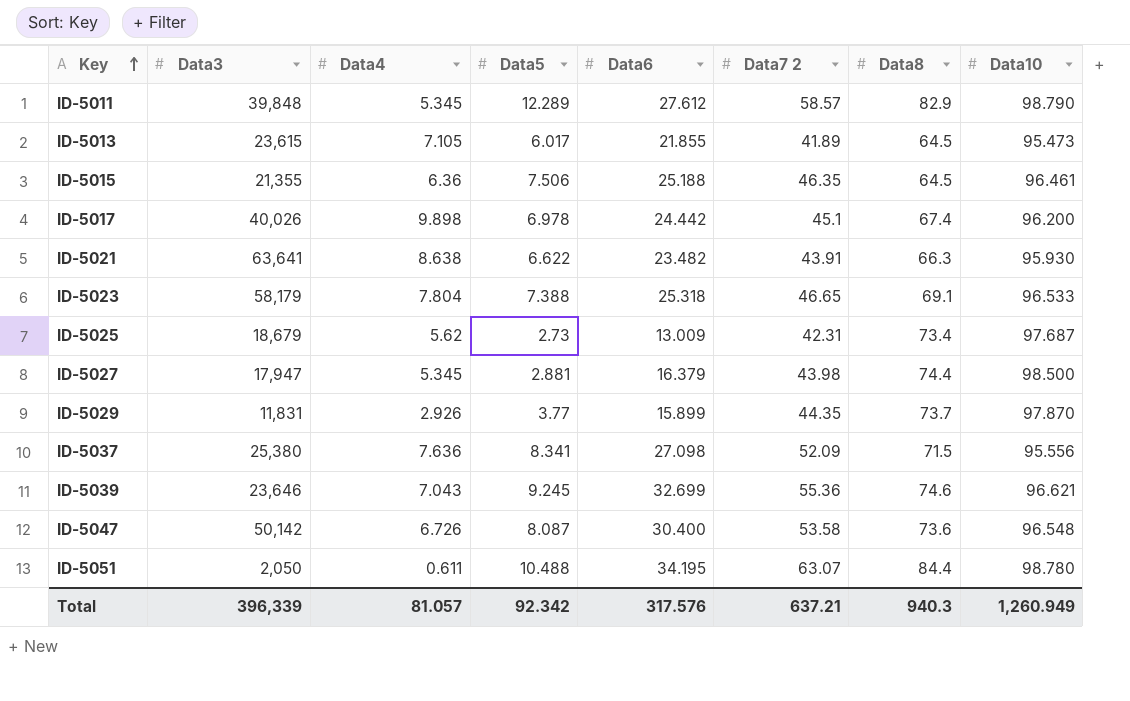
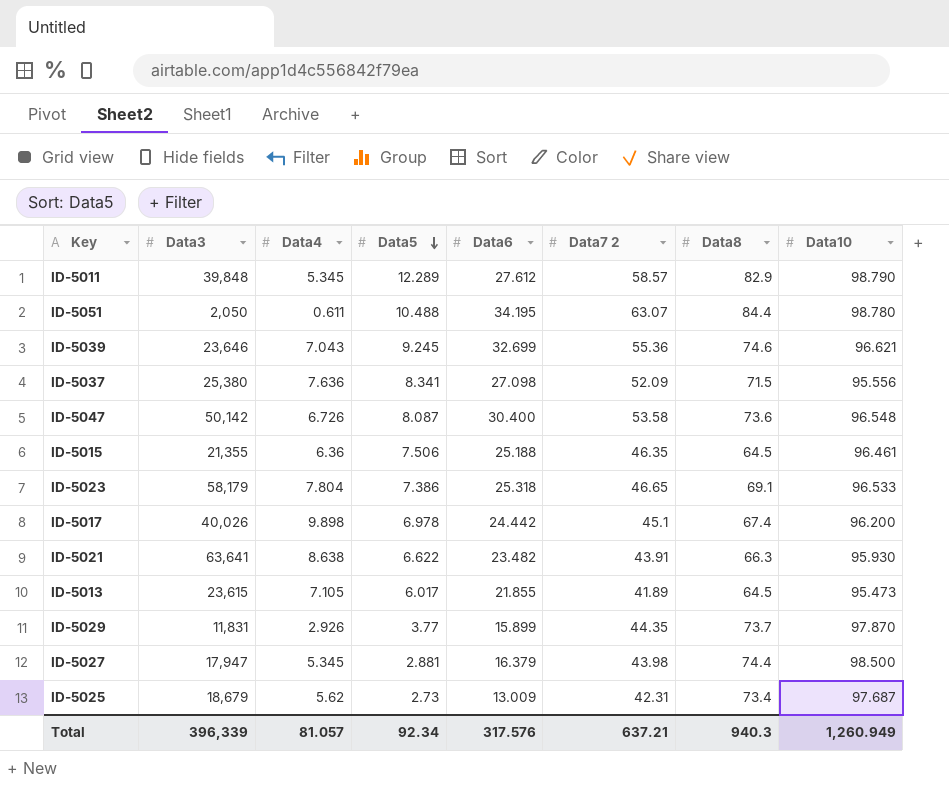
row order: Key ascending -> Data5 descending
ID-5023 | Data5: 7.388 -> 7.386
Total | Data5: 92.342 -> 92.34

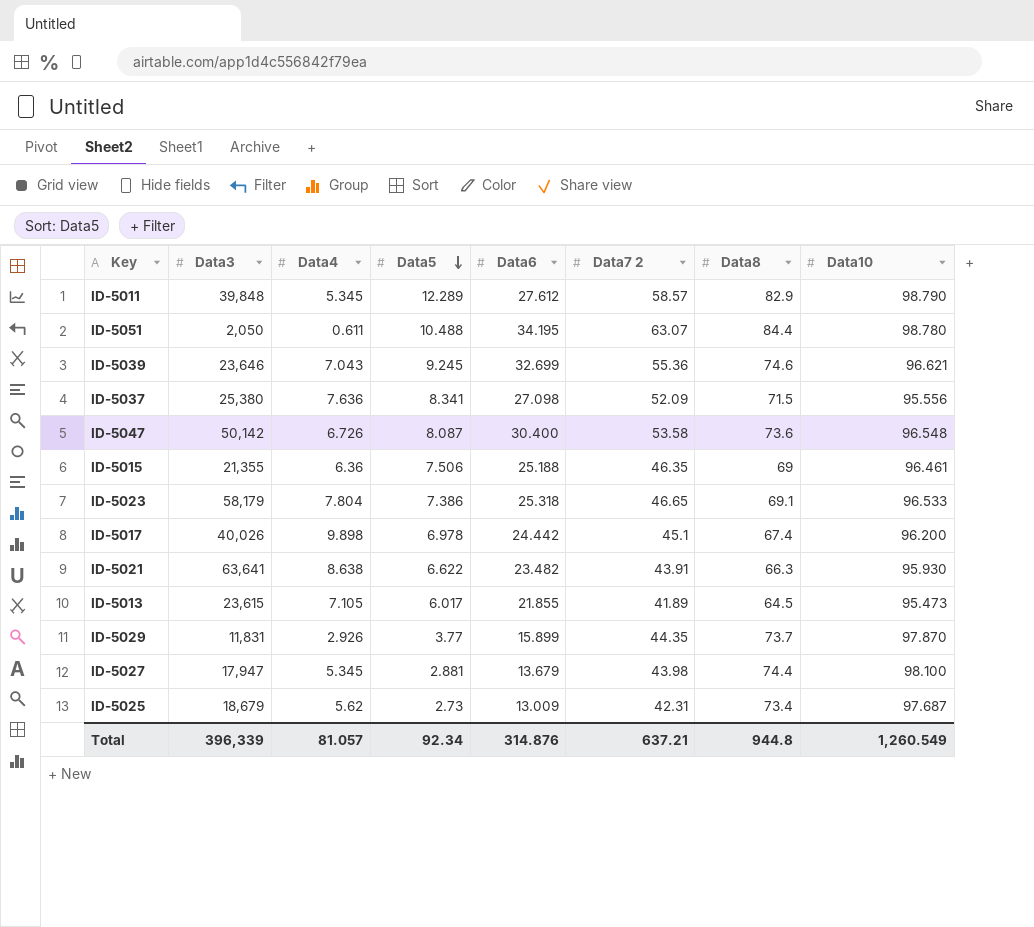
ID-5015 | Data8: 64.5 -> 69
ID-5027 | Data6: 16.379 -> 13.679
ID-5027 | Data10: 98.500 -> 98.100
Total | Data6: 317.576 -> 314.876
Total | Data8: 940.3 -> 944.8
Total | Data10: 1,260.949 -> 1,260.549

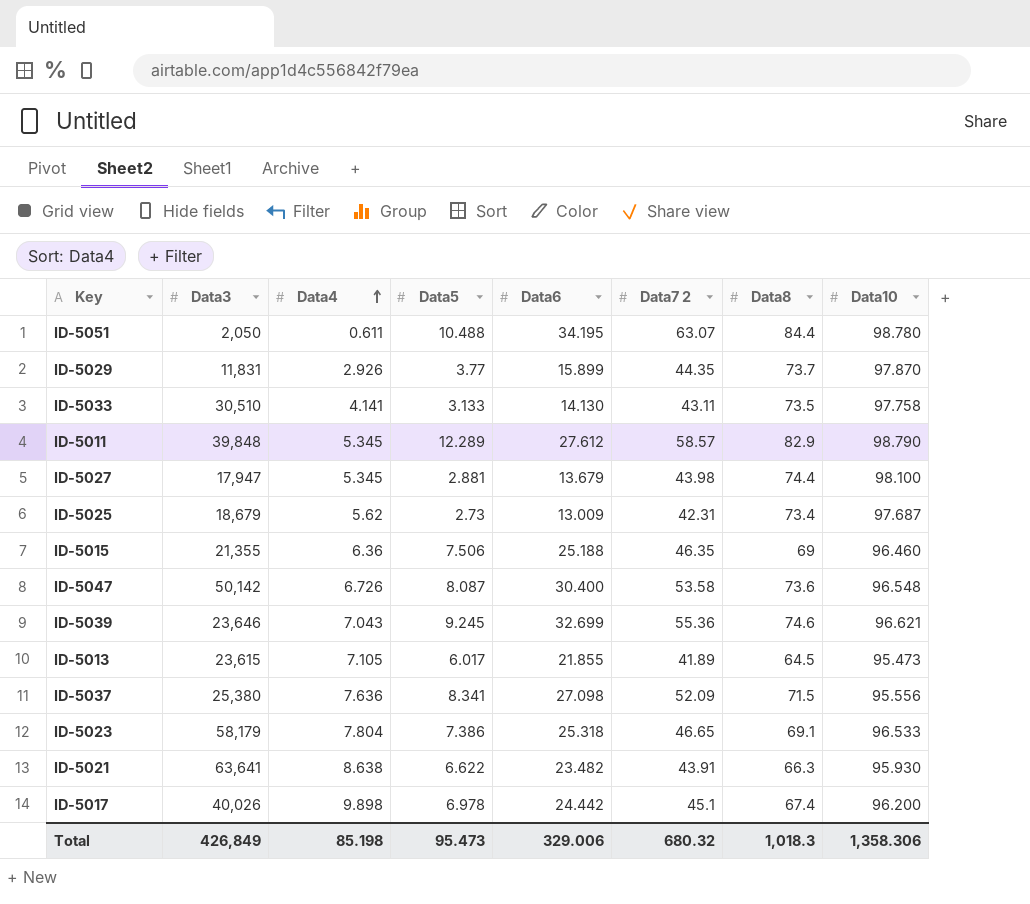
row order: Data5 descending -> Data4 ascending
row ID-5033: none -> 30,510 | 4.141 | 3.133 | 14.130 | 43.11 | 73.5 | 97.758
ID-5015 | Data10: 96.461 -> 96.460
Total | Data3: 396,339 -> 426,849
Total | Data4: 81.057 -> 85.198
Total | Data5: 92.34 -> 95.473
Total | Data6: 314.876 -> 329.006
Total | Data7 2: 637.21 -> 680.32
Total | Data8: 944.8 -> 1,018.3
Total | Data10: 1,260.549 -> 1,358.306

